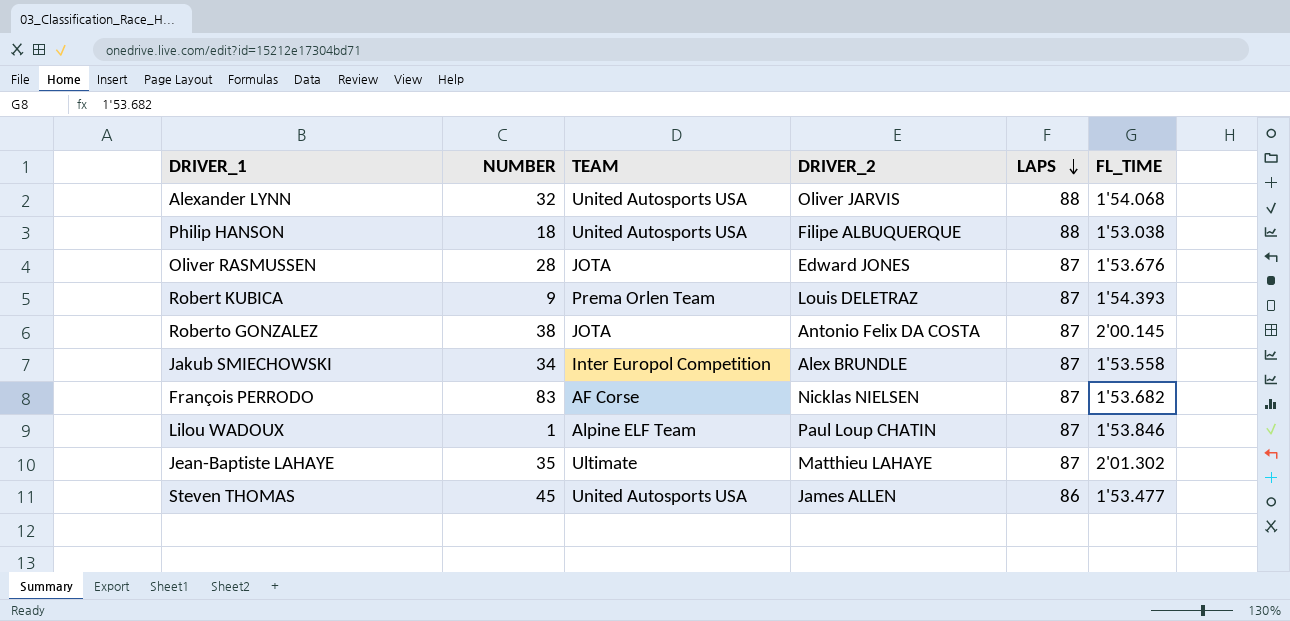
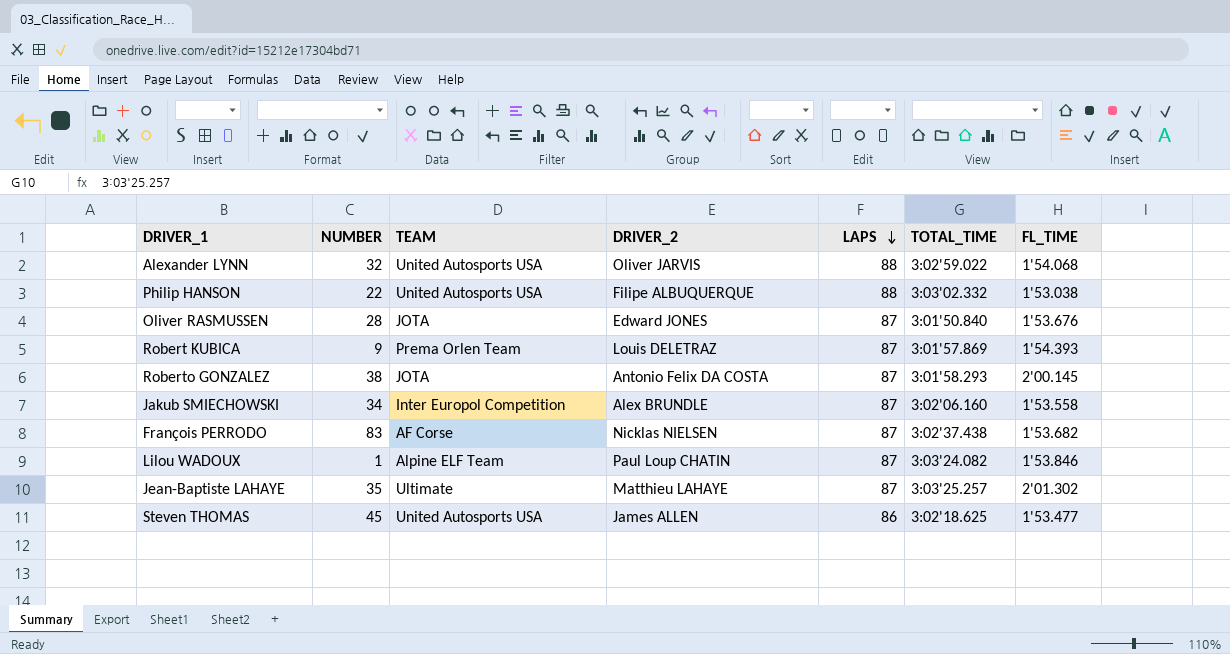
column TOTAL_TIME | position: none -> 6
Philip HANSON | NUMBER: 18 -> 22

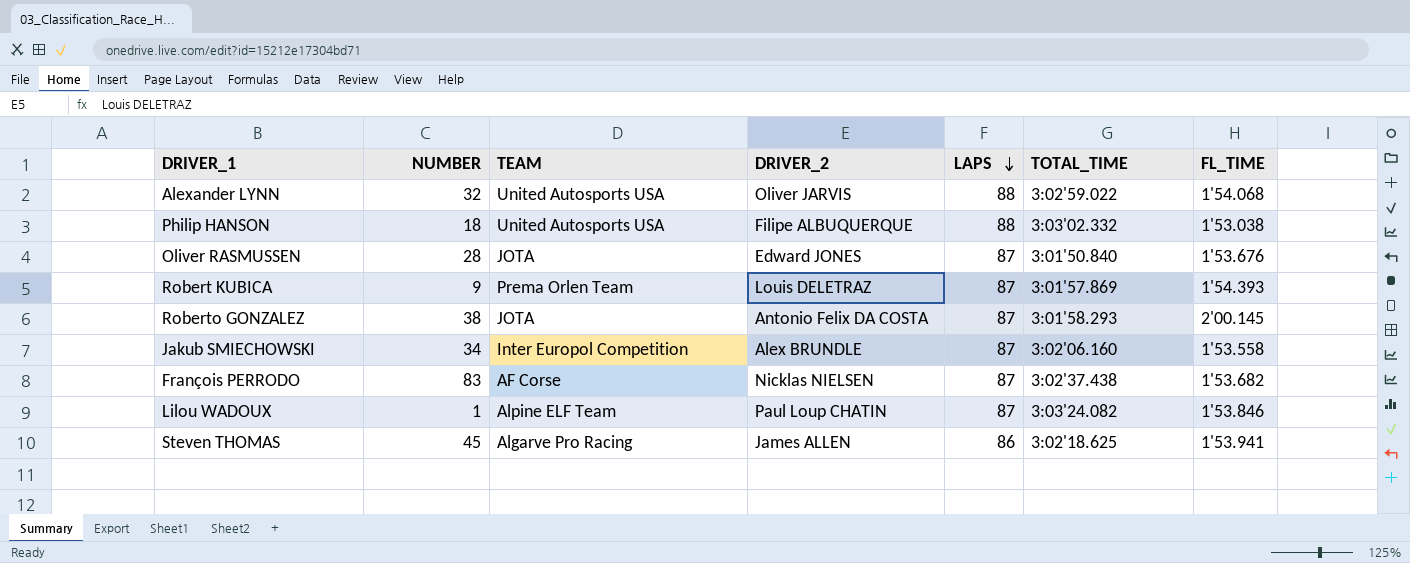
row Jean-Baptiste LAHAYE: 35 | Ultimate | Matthieu LAHAYE | 87 | 3:03'25.257 | 2'01.302 -> none
Philip HANSON | NUMBER: 22 -> 18
Steven THOMAS | TEAM: United Autosports USA -> Algarve Pro Racing
Steven THOMAS | FL_TIME: 1'53.477 -> 1'53.941

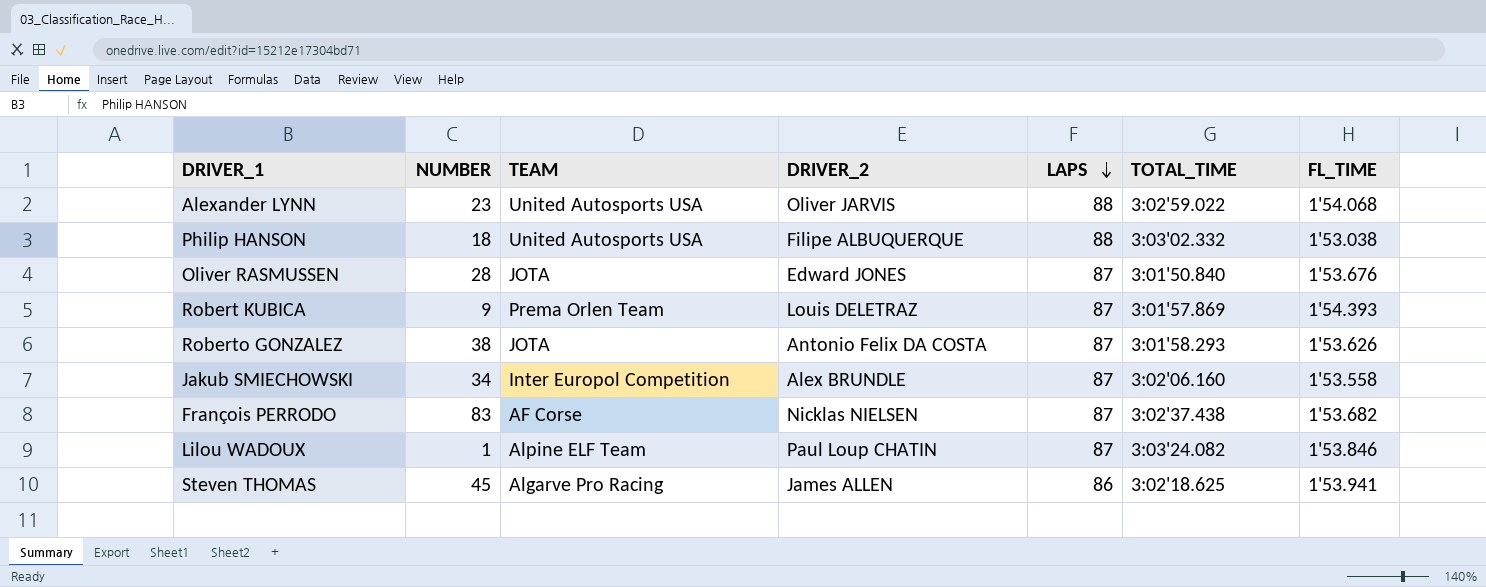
Alexander LYNN | NUMBER: 32 -> 23
Roberto GONZALEZ | FL_TIME: 2'00.145 -> 1'53.626

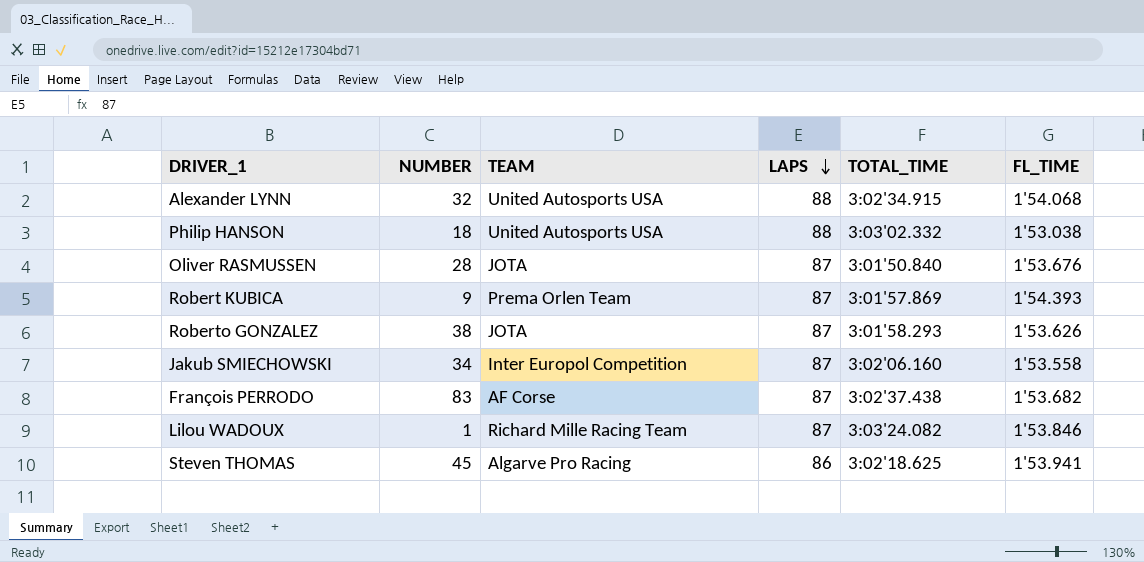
column DRIVER_2 | position: 4 -> none
Alexander LYNN | NUMBER: 23 -> 32
Alexander LYNN | TOTAL_TIME: 3:02'59.022 -> 3:02'34.915
Lilou WADOUX | TEAM: Alpine ELF Team -> Richard Mille Racing Team

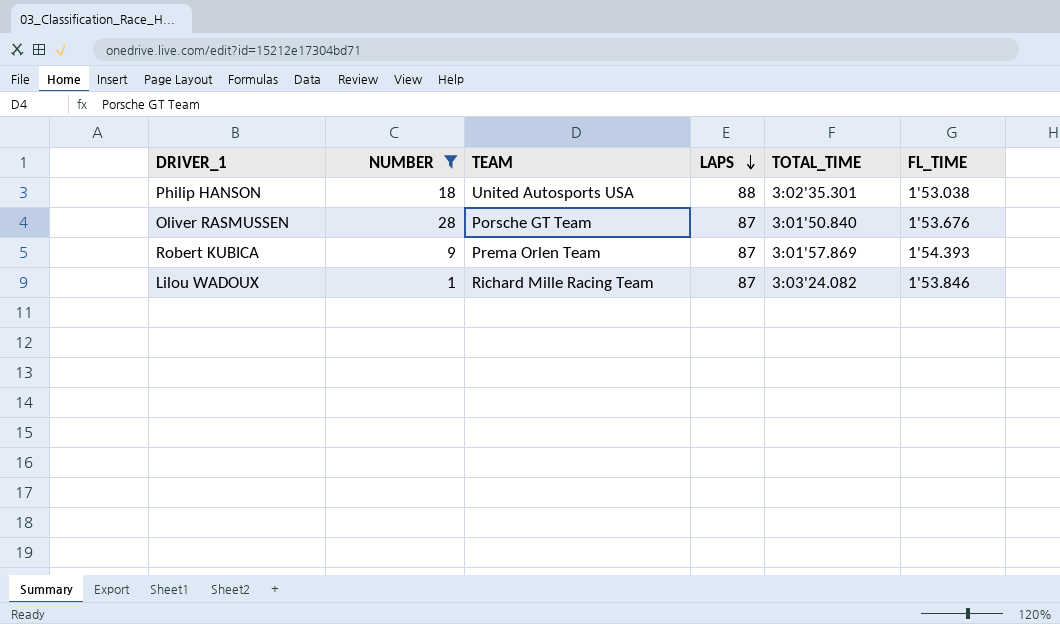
filter: none -> NUMBER <= 28
Philip HANSON | TOTAL_TIME: 3:03'02.332 -> 3:02'35.301
Oliver RASMUSSEN | TEAM: JOTA -> Porsche GT Team

